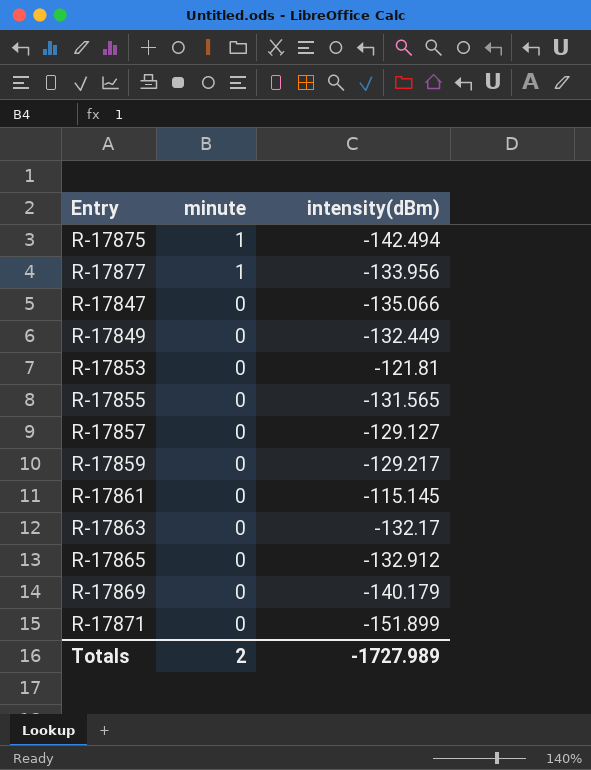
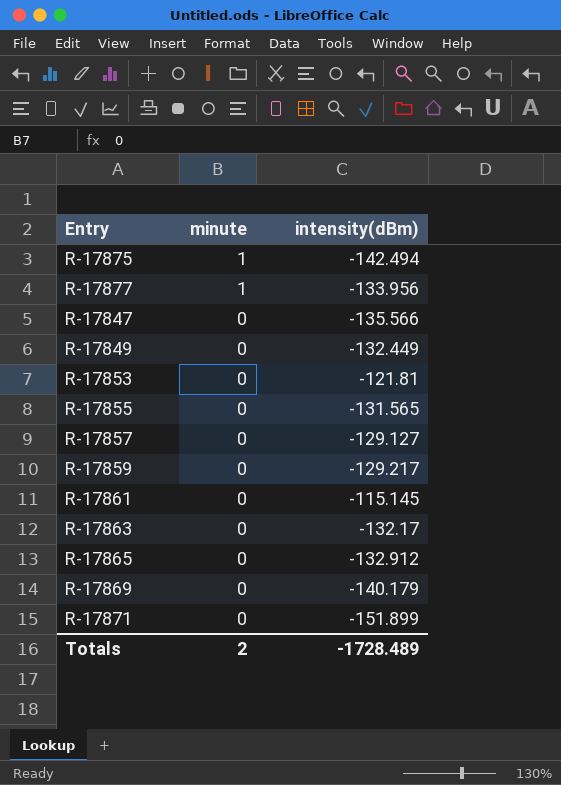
R-17847 | intensity(dBm): -135.066 -> -135.566
Totals | intensity(dBm): -1727.989 -> -1728.489

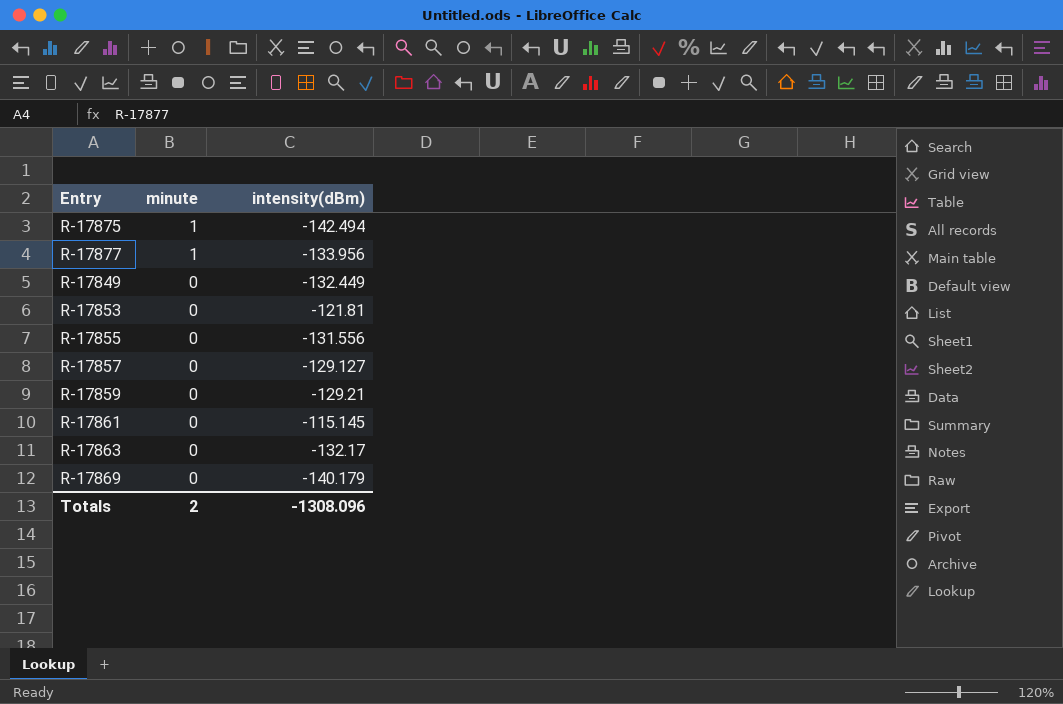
row R-17847: 0 | -135.566 -> none
row R-17865: 0 | -132.912 -> none
row R-17871: 0 | -151.899 -> none
R-17855 | intensity(dBm): -131.565 -> -131.556
R-17859 | intensity(dBm): -129.217 -> -129.21
Totals | intensity(dBm): -1728.489 -> -1308.096

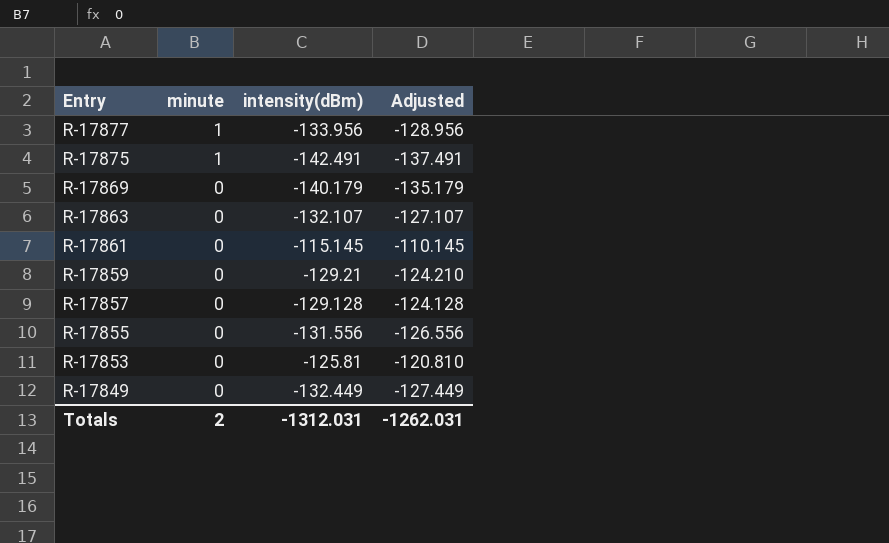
row order: minute descending -> Entry descending
column Adjusted | formula: none -> [intensity(dBm)] + 5
R-17875 | intensity(dBm): -142.494 -> -142.491
R-17863 | intensity(dBm): -132.17 -> -132.107
R-17857 | intensity(dBm): -129.127 -> -129.128
R-17853 | intensity(dBm): -121.81 -> -125.81
Totals | intensity(dBm): -1308.096 -> -1312.031

